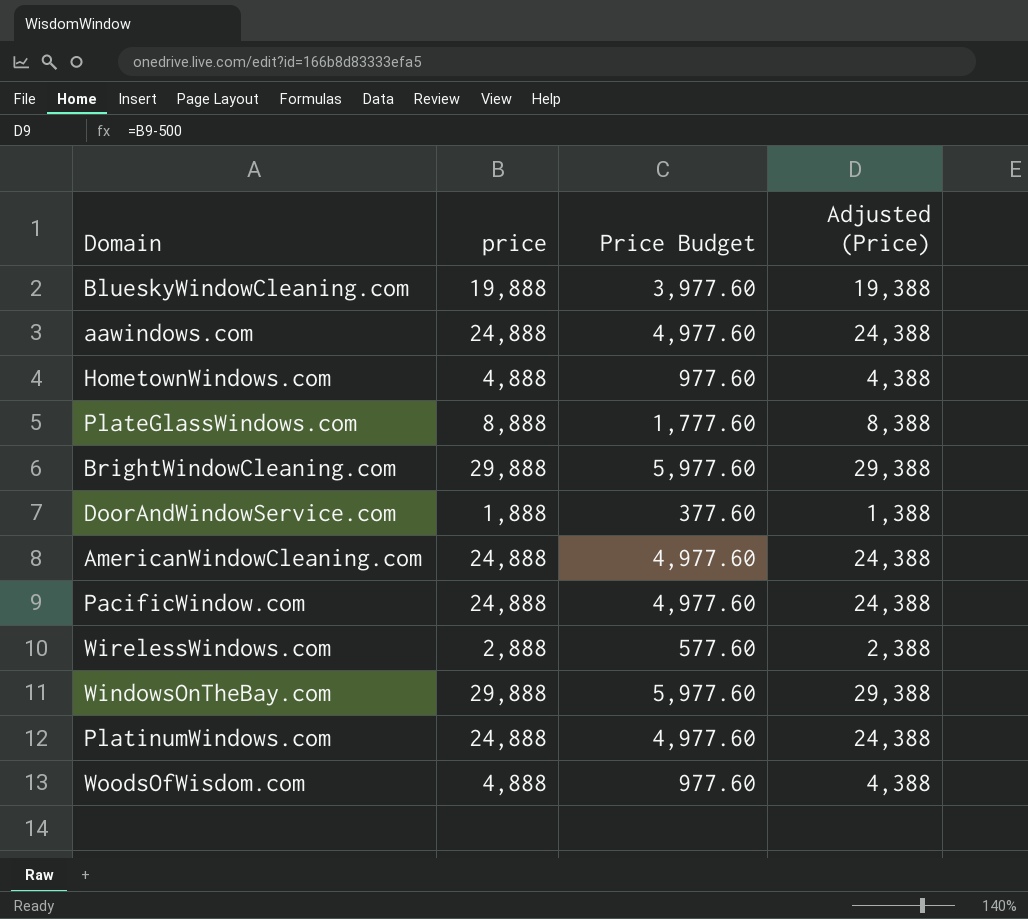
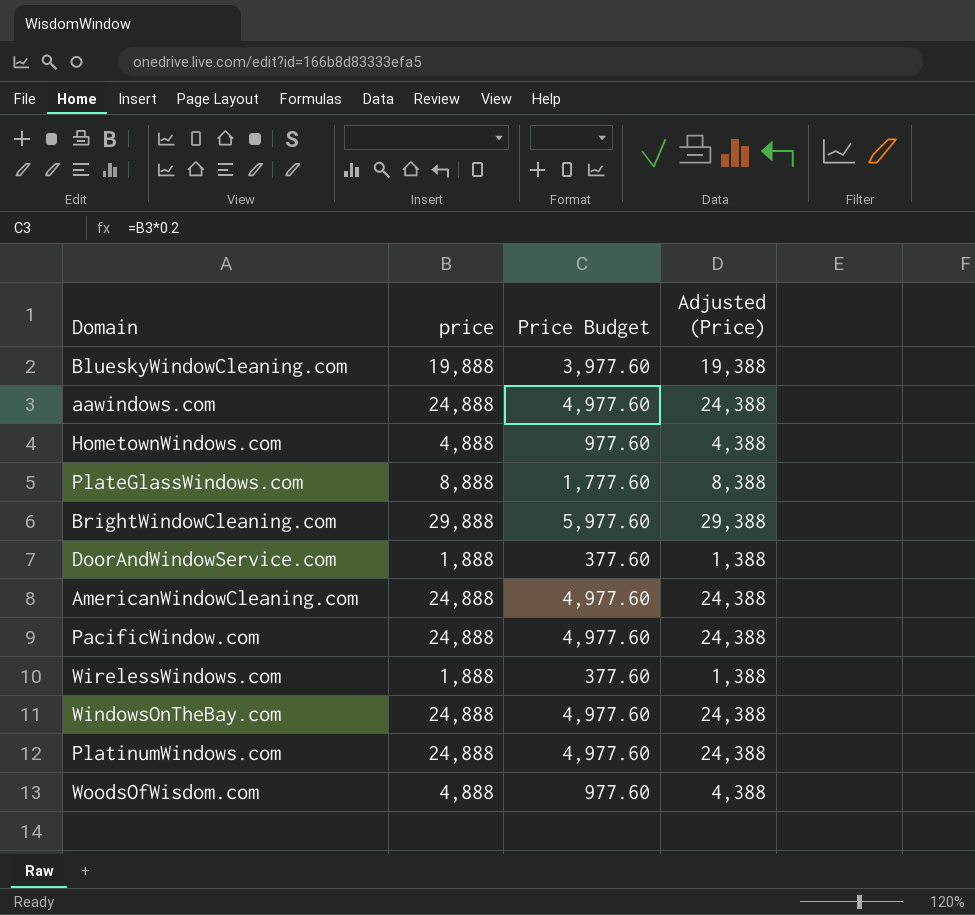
WirelessWindows.com | price: 2,888 -> 1,888
WirelessWindows.com | Price Budget: 577.60 -> 377.60
WirelessWindows.com | Adjusted (Price): 2,388 -> 1,388
WindowsOnTheBay.com | price: 29,888 -> 24,888
WindowsOnTheBay.com | Price Budget: 5,977.60 -> 4,977.60
WindowsOnTheBay.com | Adjusted (Price): 29,388 -> 24,388

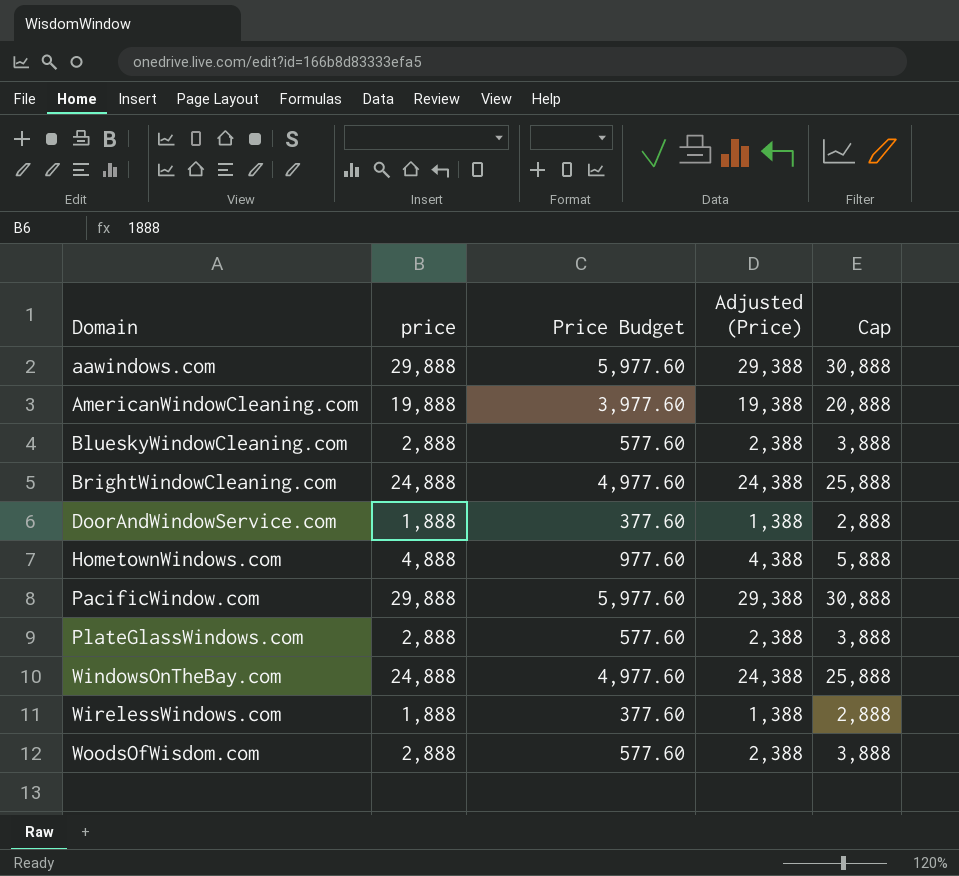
row order: none -> Domain ascending
column Cap | formula: none -> [price] + 1000
row PlatinumWindows.com: 24,888 | 4,977.60 | 24,388 -> none
aawindows.com | price: 24,888 -> 29,888
aawindows.com | Price Budget: 4,977.60 -> 5,977.60
aawindows.com | Adjusted (Price): 24,388 -> 29,388
AmericanWindowCleaning.com | price: 24,888 -> 19,888
AmericanWindowCleaning.com | Price Budget: 4,977.60 -> 3,977.60
AmericanWindowCleaning.com | Adjusted (Price): 24,388 -> 19,388
BlueskyWindowCleaning.com | price: 19,888 -> 2,888
BlueskyWindowCleaning.com | Price Budget: 3,977.60 -> 577.60
BlueskyWindowCleaning.com | Adjusted (Price): 19,388 -> 2,388
BrightWindowCleaning.com | price: 29,888 -> 24,888
BrightWindowCleaning.com | Price Budget: 5,977.60 -> 4,977.60
BrightWindowCleaning.com | Adjusted (Price): 29,388 -> 24,388
PacificWindow.com | price: 24,888 -> 29,888
PacificWindow.com | Price Budget: 4,977.60 -> 5,977.60
PacificWindow.com | Adjusted (Price): 24,388 -> 29,388
PlateGlassWindows.com | price: 8,888 -> 2,888
PlateGlassWindows.com | Price Budget: 1,777.60 -> 577.60
PlateGlassWindows.com | Adjusted (Price): 8,388 -> 2,388
WoodsOfWisdom.com | price: 4,888 -> 2,888
WoodsOfWisdom.com | Price Budget: 977.60 -> 577.60
WoodsOfWisdom.com | Adjusted (Price): 4,388 -> 2,388

